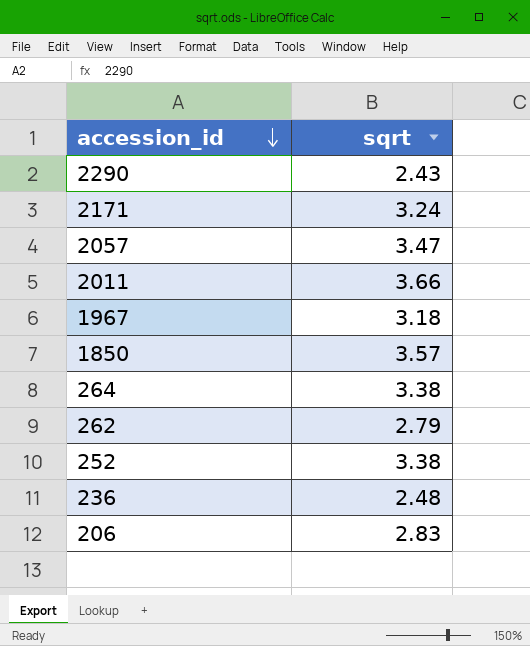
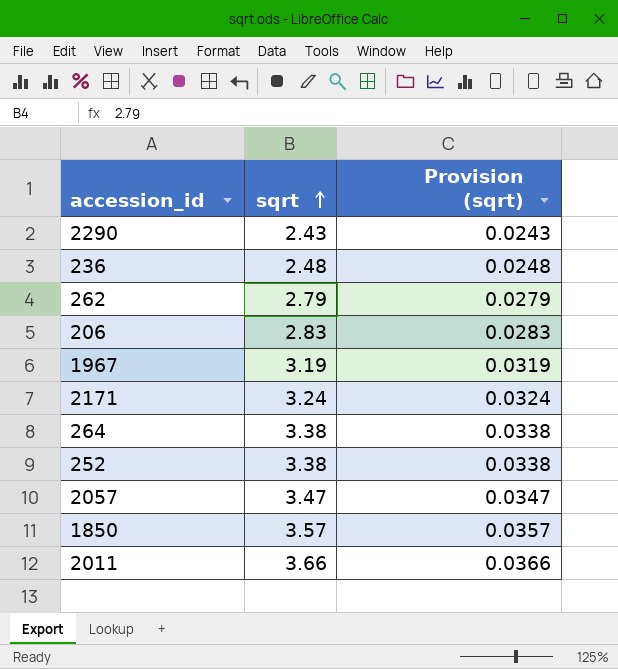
row order: accession_id descending -> sqrt ascending
column Provision (sqrt) | formula: none -> [sqrt] * 0.01
1967 | sqrt: 3.18 -> 3.19

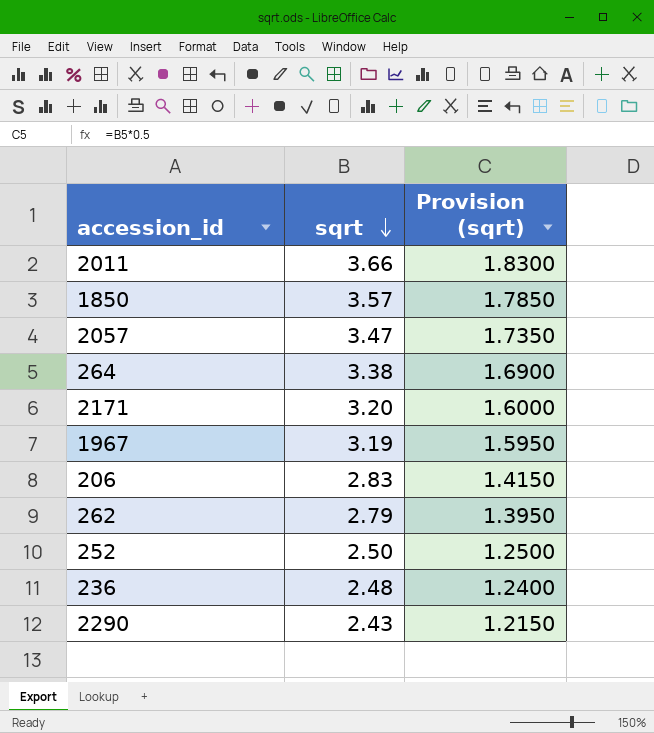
row order: sqrt ascending -> sqrt descending
column Provision (sqrt) | formula: [sqrt] * 0.01 -> [sqrt] * 0.5
2171 | sqrt: 3.24 -> 3.20
252 | sqrt: 3.38 -> 2.50

